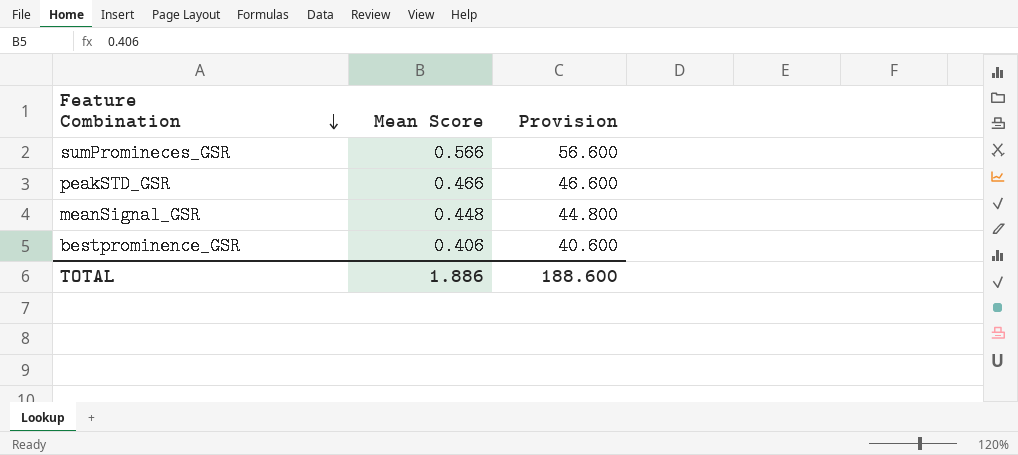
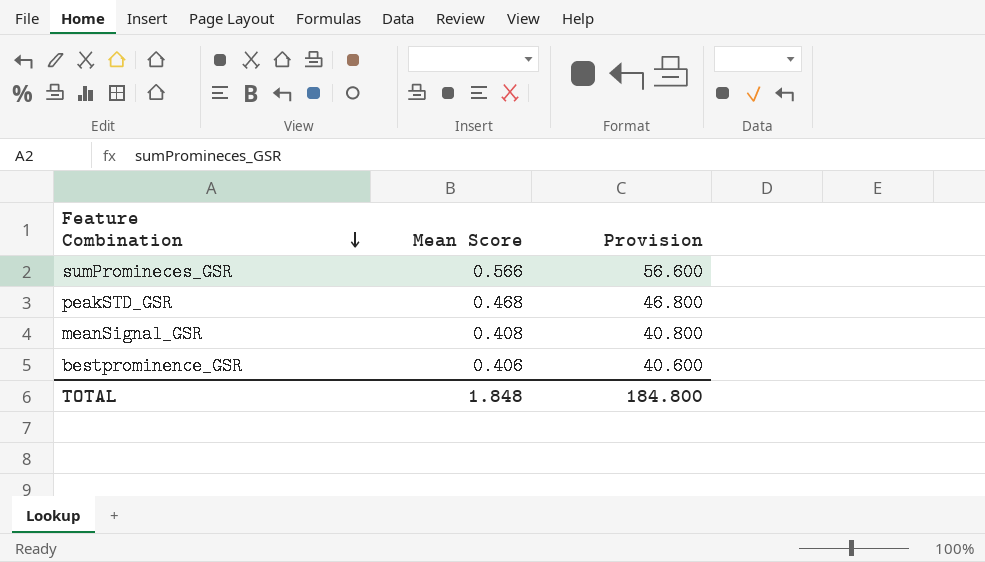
peakSTD_GSR | Mean Score: 0.466 -> 0.468
peakSTD_GSR | Provision: 46.600 -> 46.800
meanSignal_GSR | Mean Score: 0.448 -> 0.408
meanSignal_GSR | Provision: 44.800 -> 40.800
TOTAL | Mean Score: 1.886 -> 1.848
TOTAL | Provision: 188.600 -> 184.800

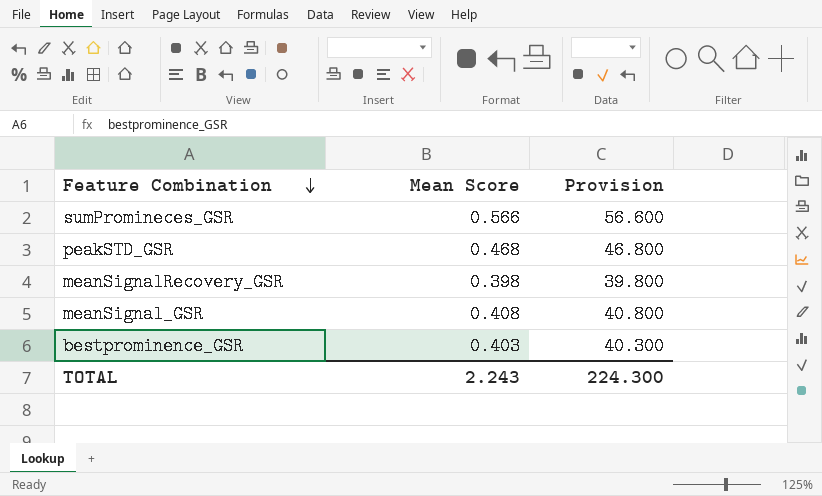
row meanSignalRecovery_GSR: none -> 0.398 | 39.800
bestprominence_GSR | Mean Score: 0.406 -> 0.403
bestprominence_GSR | Provision: 40.600 -> 40.300
TOTAL | Mean Score: 1.848 -> 2.243
TOTAL | Provision: 184.800 -> 224.300

